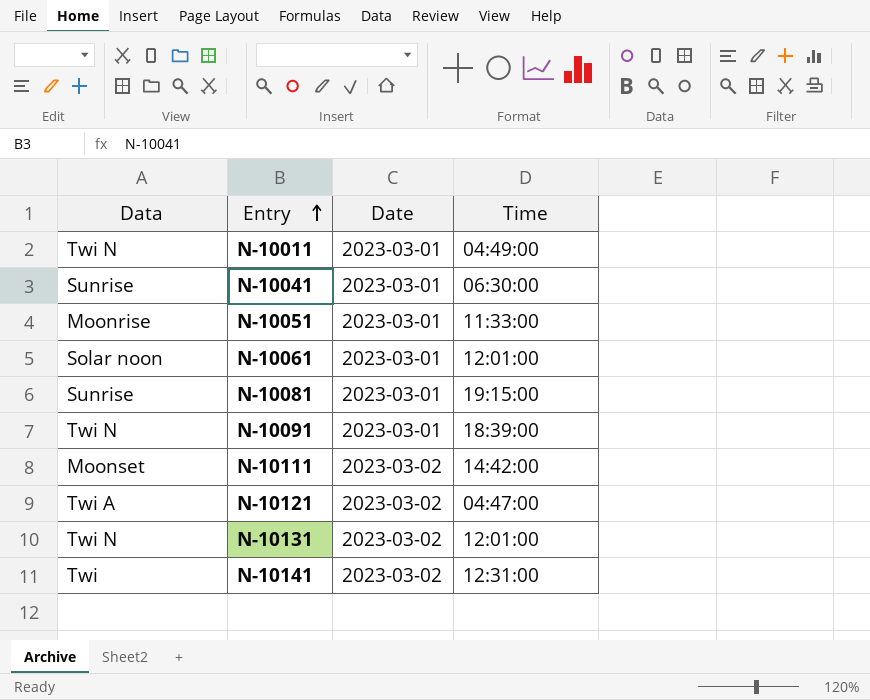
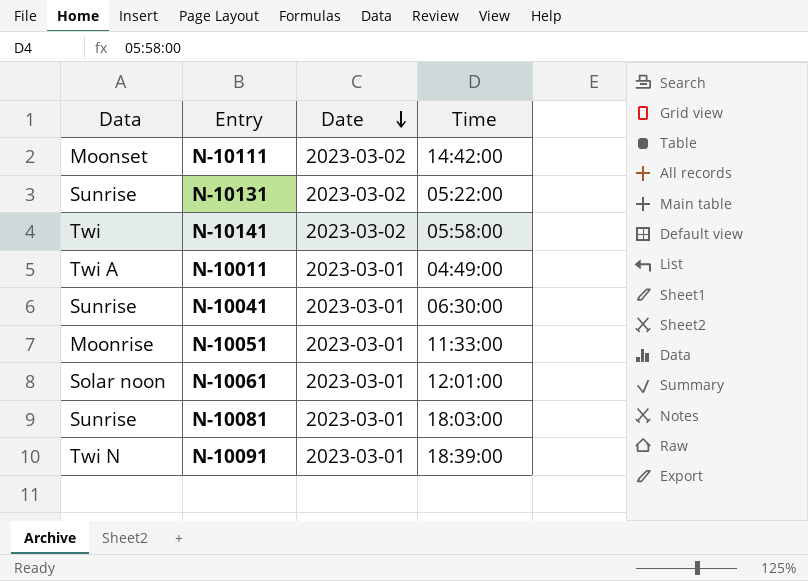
row order: Entry ascending -> Date descending
row N-10121: Twi A | 2023-03-02 | 04:47:00 -> none
N-10131 | Data: Twi N -> Sunrise
N-10131 | Time: 12:01:00 -> 05:22:00
N-10141 | Time: 12:31:00 -> 05:58:00
N-10011 | Data: Twi N -> Twi A
N-10081 | Time: 19:15:00 -> 18:03:00

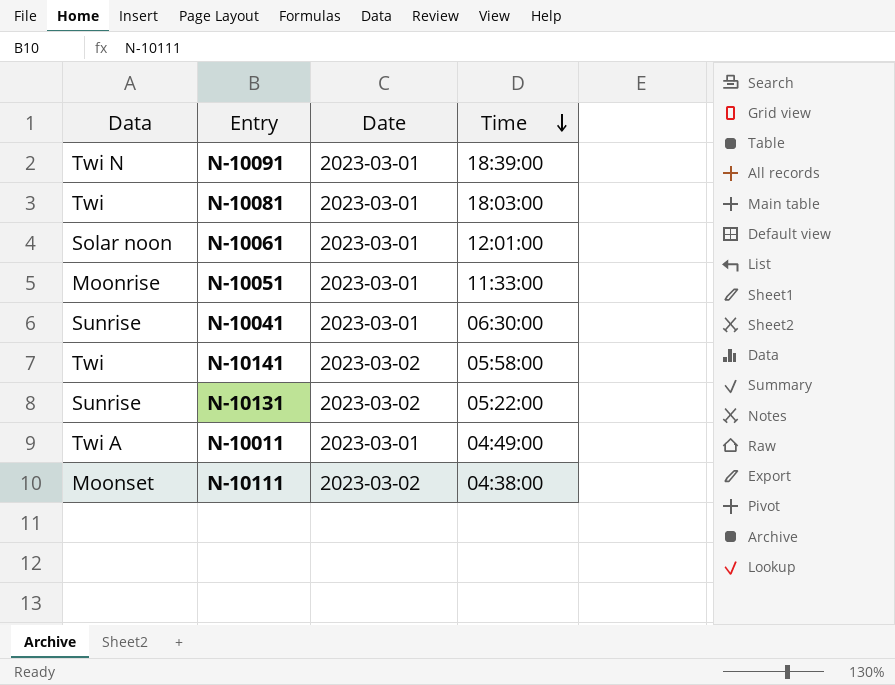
row order: Date descending -> Time descending
N-10081 | Data: Sunrise -> Twi
N-10111 | Time: 14:42:00 -> 04:38:00

